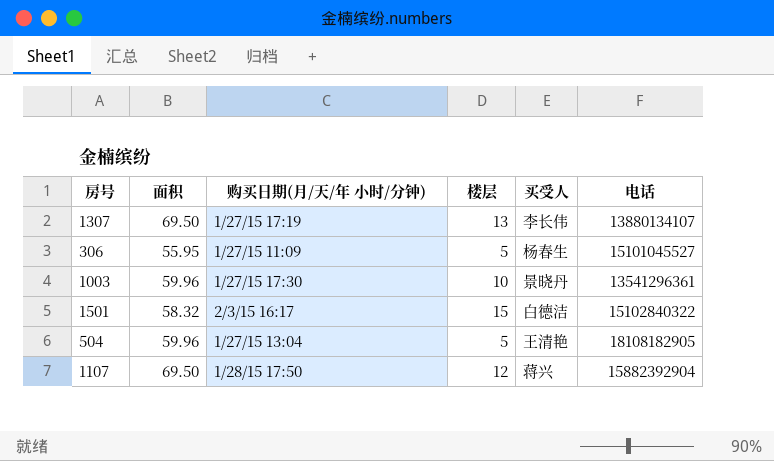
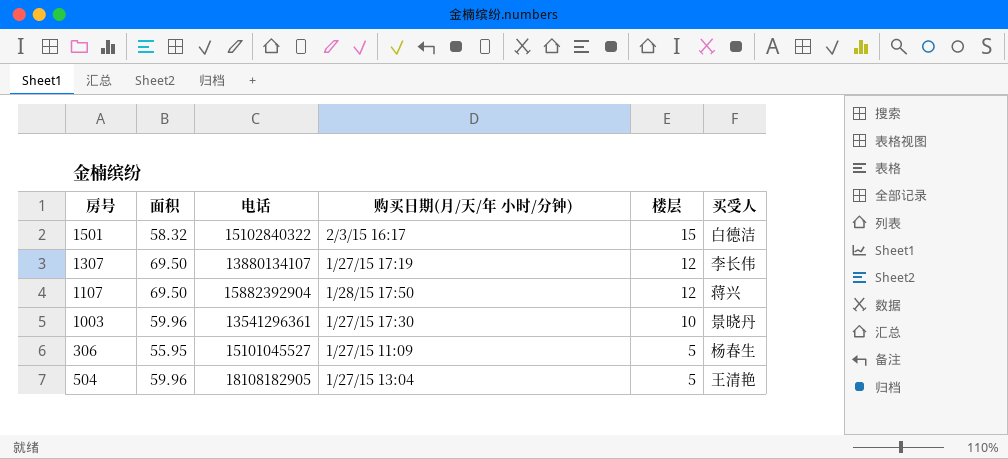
row order: none -> 楼层 descending
column 电话 | position: 6 -> 3
1307 | 楼层: 13 -> 12

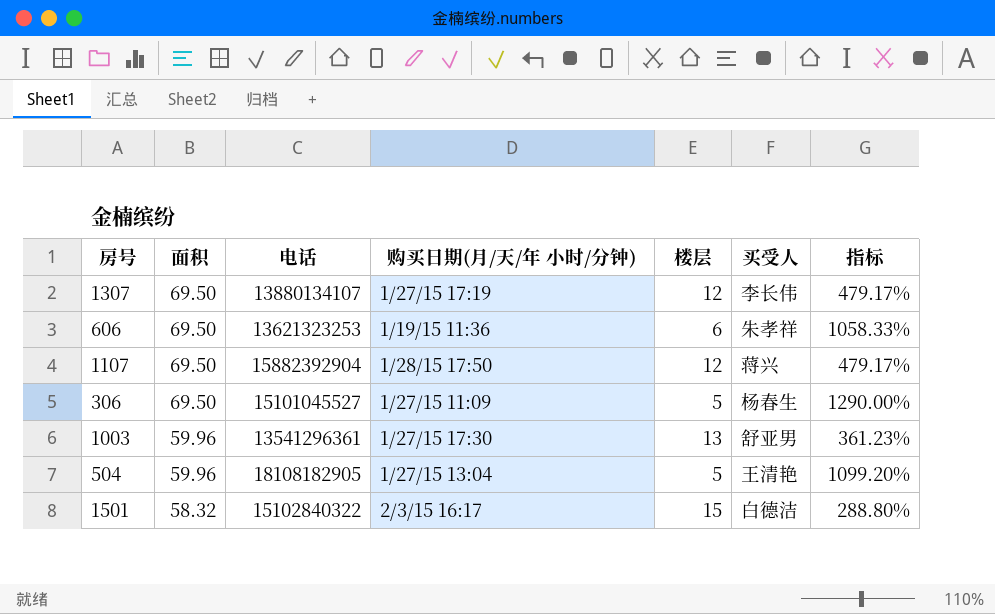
row order: 楼层 descending -> 面积 descending
column 指标 | formula: none -> ([面积] - [楼层]) / [楼层]
row 606: none -> 69.50 | 13621323253 | 1/19/15 11:36 | 6 | 朱孝祥 | 1058.33%
306 | 面积: 55.95 -> 69.50
1003 | 楼层: 10 -> 13
1003 | 买受人: 景晓丹 -> 舒亚男

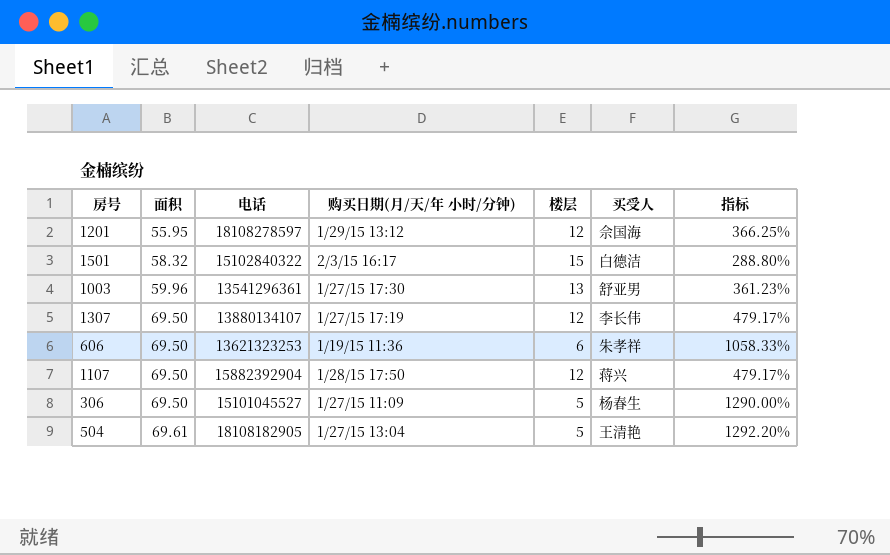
row order: 面积 descending -> 面积 ascending
row 1201: none -> 55.95 | 18108278597 | 1/29/15 13:12 | 12 | 佘国海 | 366.25%
504 | 面积: 59.96 -> 69.61
504 | 指标: 1099.20% -> 1292.20%

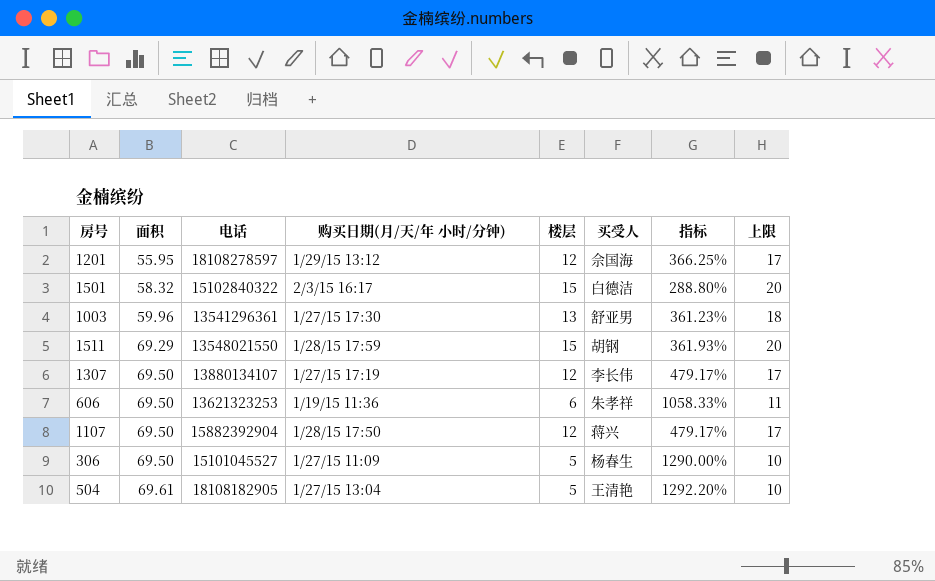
column 上限 | formula: none -> [楼层] + 5
row 1511: none -> 69.29 | 13548021550 | 1/28/15 17:59 | 15 | 胡钢 | 361.93% | 20

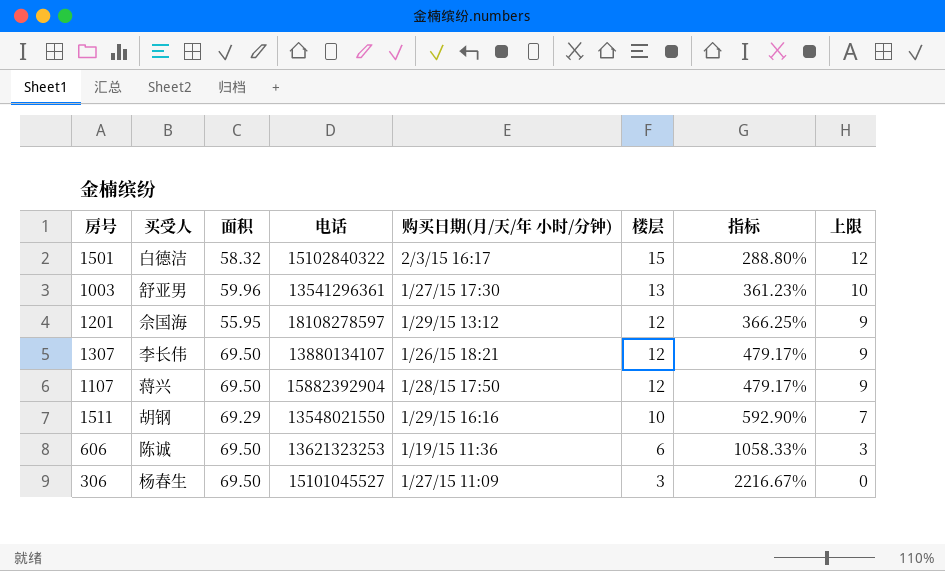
row order: 面积 ascending -> 楼层 descending
column 买受人 | position: 6 -> 2
column 上限 | formula: [楼层] + 5 -> [楼层] - 3
row 504: 69.61 | 18108182905 | 1/27/15 13:04 | 5 | 王清艳 | 1292.20% | 10 -> none
1307 | 购买日期(月/天/年 小时/分钟): 1/27/15 17:19 -> 1/26/15 18:21
1511 | 购买日期(月/天/年 小时/分钟): 1/28/15 17:59 -> 1/29/15 16:16
1511 | 楼层: 15 -> 10
1511 | 指标: 361.93% -> 592.90%
606 | 买受人: 朱孝祥 -> 陈诚
306 | 楼层: 5 -> 3
306 | 指标: 1290.00% -> 2216.67%

